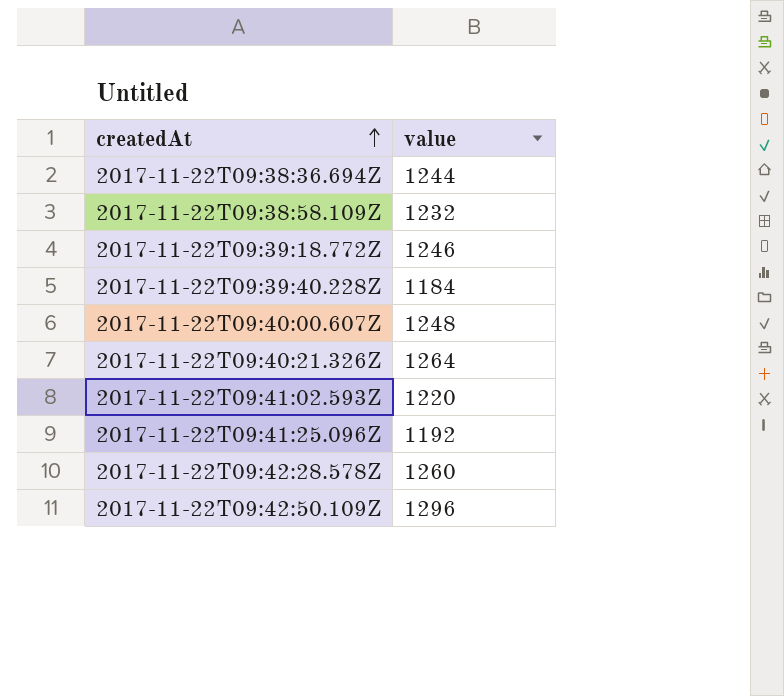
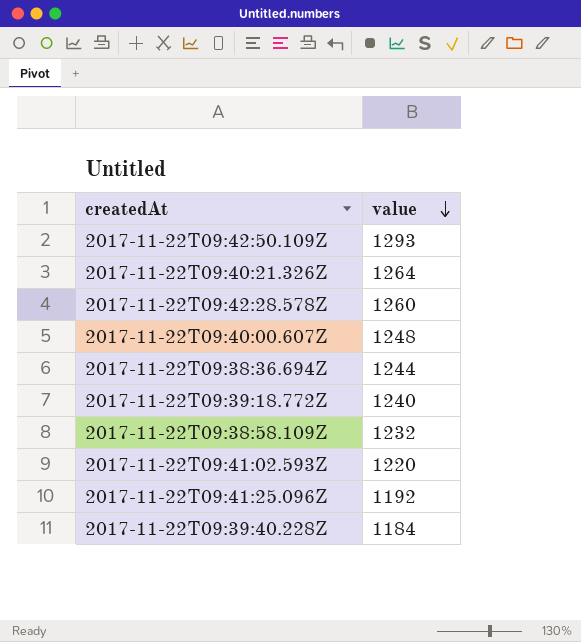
row order: createdAt ascending -> value descending
2017-11-22T09:42:50.109Z | value: 1296 -> 1293
2017-11-22T09:39:18.772Z | value: 1246 -> 1240

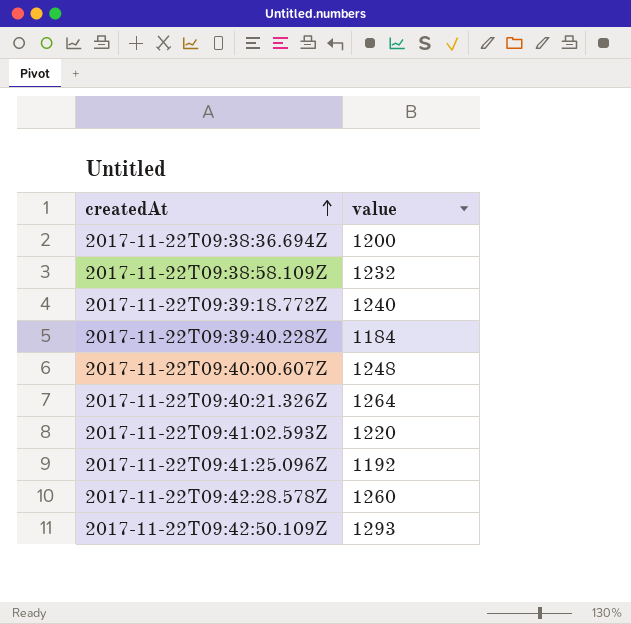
row order: value descending -> createdAt ascending
2017-11-22T09:38:36.694Z | value: 1244 -> 1200

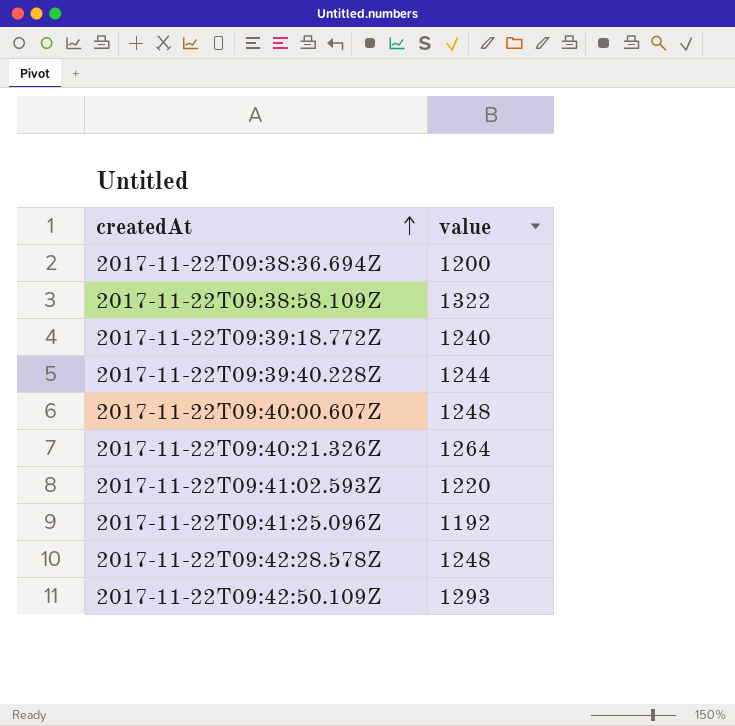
2017-11-22T09:38:58.109Z | value: 1232 -> 1322
2017-11-22T09:39:40.228Z | value: 1184 -> 1244
2017-11-22T09:42:28.578Z | value: 1260 -> 1248

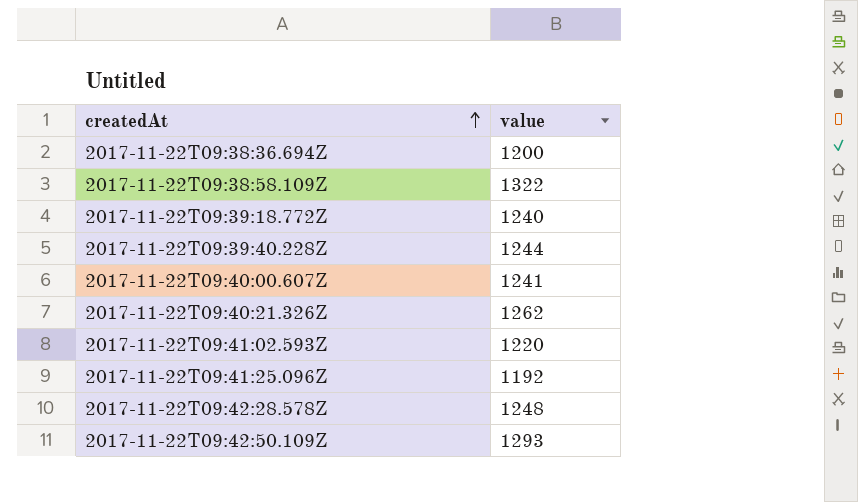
2017-11-22T09:40:00.607Z | value: 1248 -> 1241
2017-11-22T09:40:21.326Z | value: 1264 -> 1262

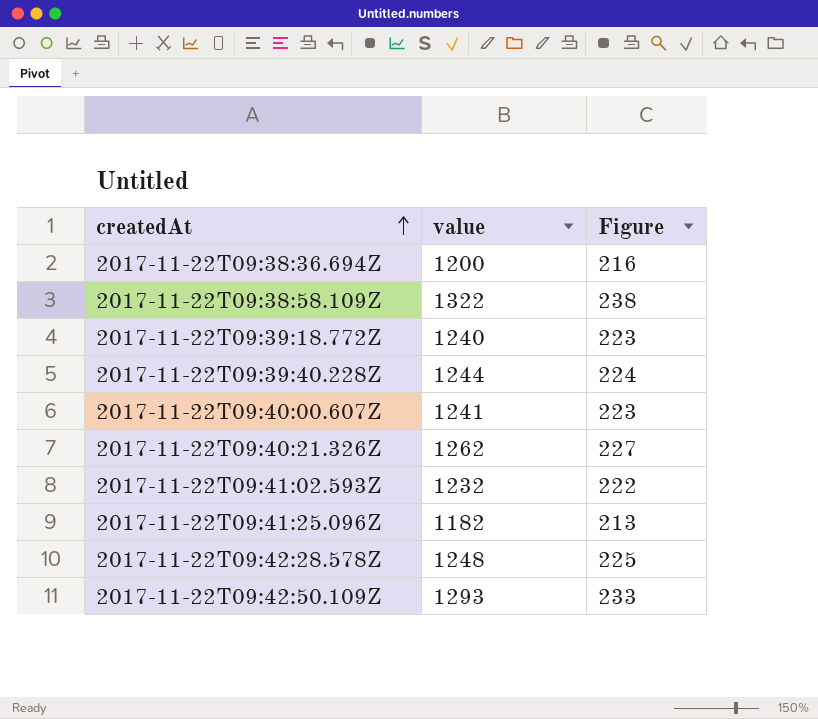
column Figure | formula: none -> [value] * 0.18
2017-11-22T09:41:02.593Z | value: 1220 -> 1232
2017-11-22T09:41:25.096Z | value: 1192 -> 1182

